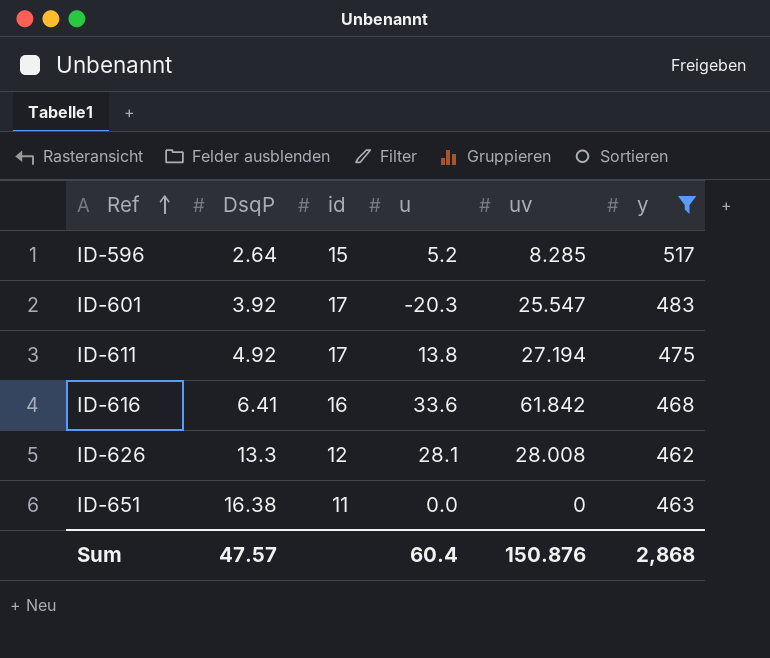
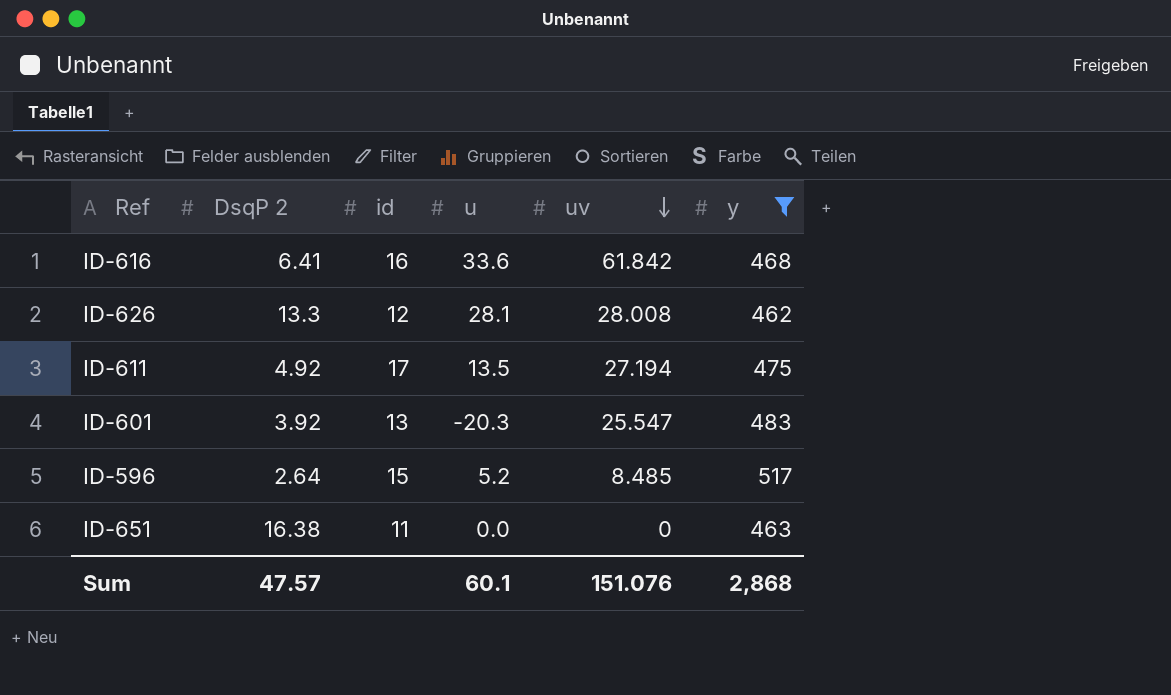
row order: Ref ascending -> uv descending
column name: DsqP -> DsqP 2
ID-611 | u: 13.8 -> 13.5
ID-601 | id: 17 -> 13
ID-596 | uv: 8.285 -> 8.485
Sum | u: 60.4 -> 60.1
Sum | uv: 150.876 -> 151.076

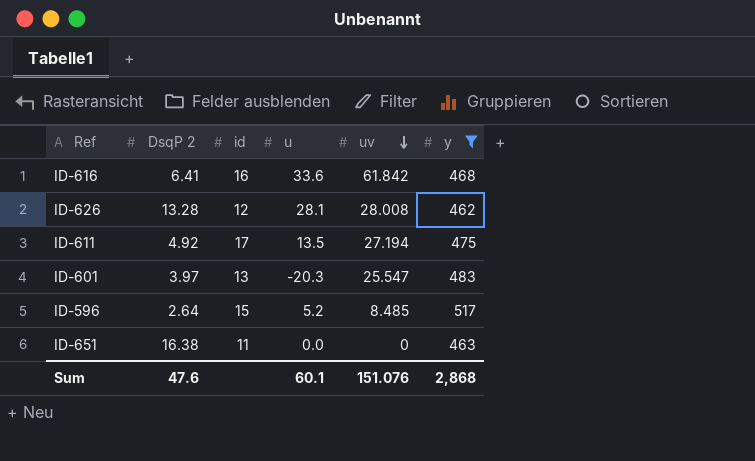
ID-626 | DsqP 2: 13.3 -> 13.28
ID-601 | DsqP 2: 3.92 -> 3.97
Sum | DsqP 2: 47.57 -> 47.6

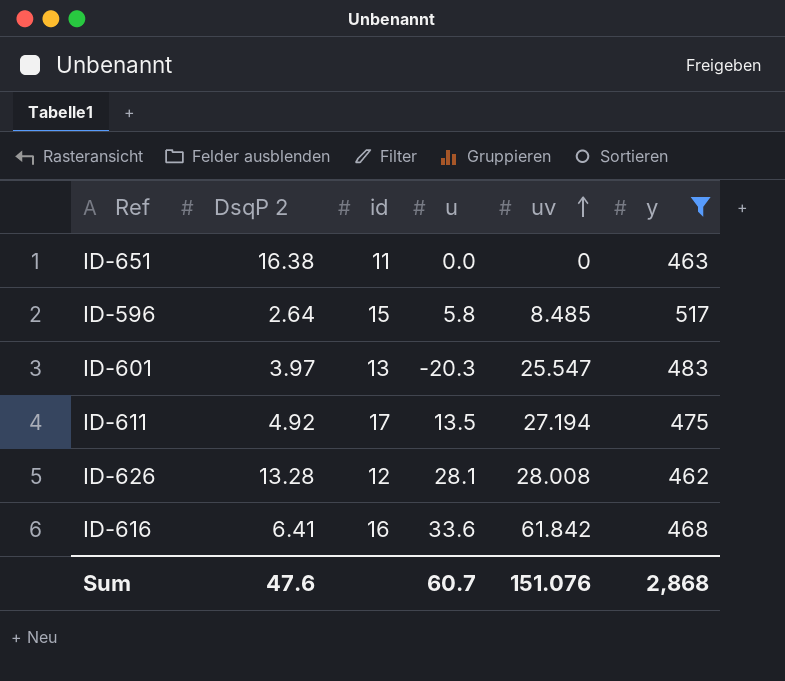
row order: uv descending -> uv ascending
ID-596 | u: 5.2 -> 5.8
Sum | u: 60.1 -> 60.7

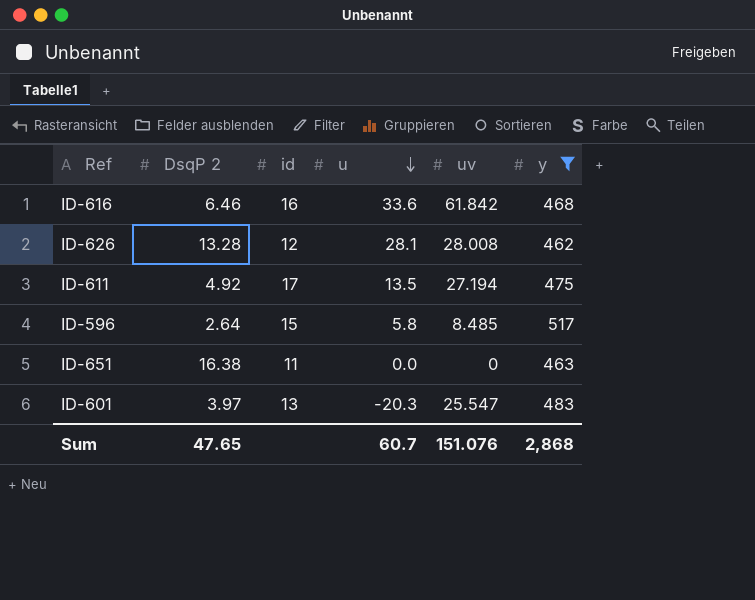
row order: uv ascending -> u descending
ID-616 | DsqP 2: 6.41 -> 6.46
Sum | DsqP 2: 47.6 -> 47.65

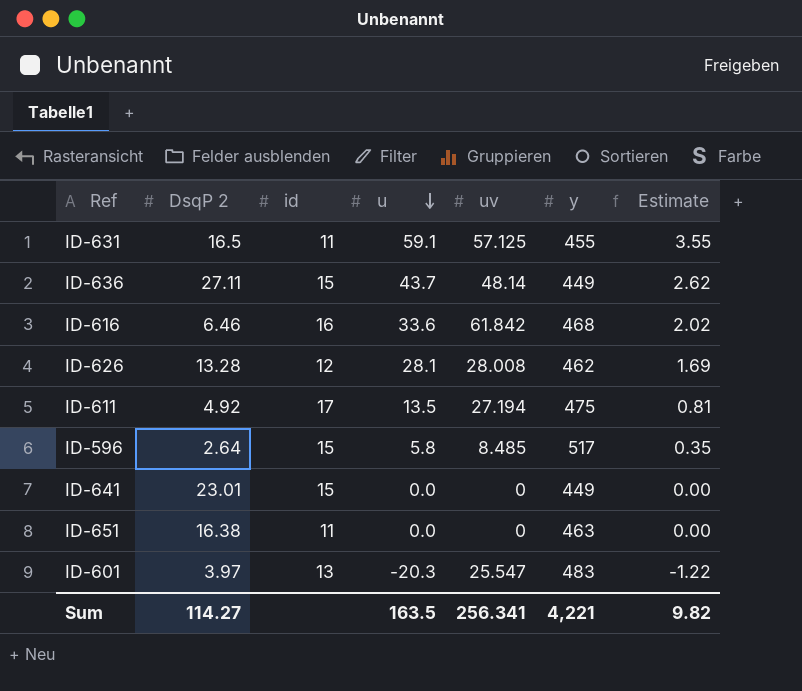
filter: y >= 462 -> none
column Estimate | formula: none -> [u] * 0.06
Sum | DsqP 2: 47.65 -> 114.27
Sum | u: 60.7 -> 163.5
Sum | uv: 151.076 -> 256.341
Sum | y: 2,868 -> 4,221

